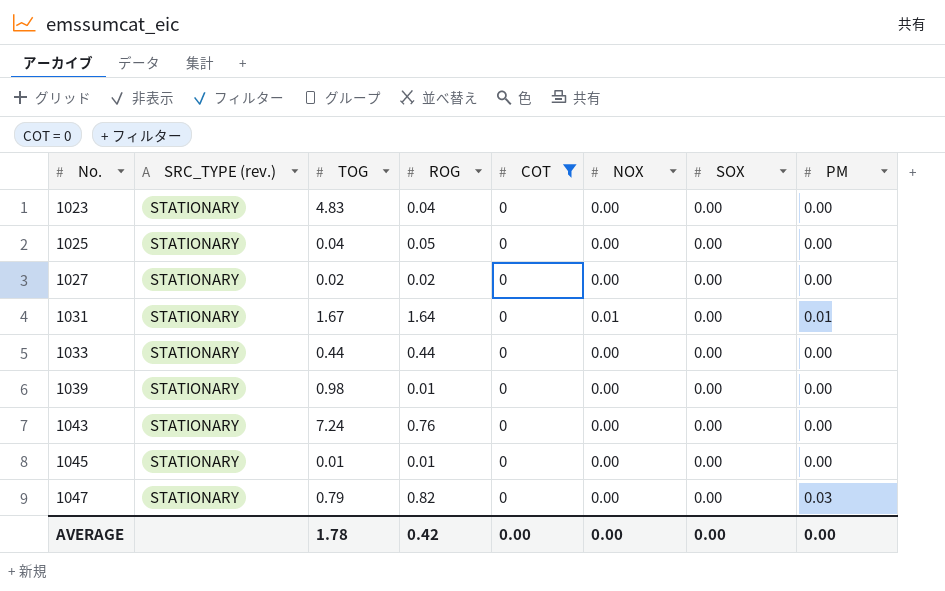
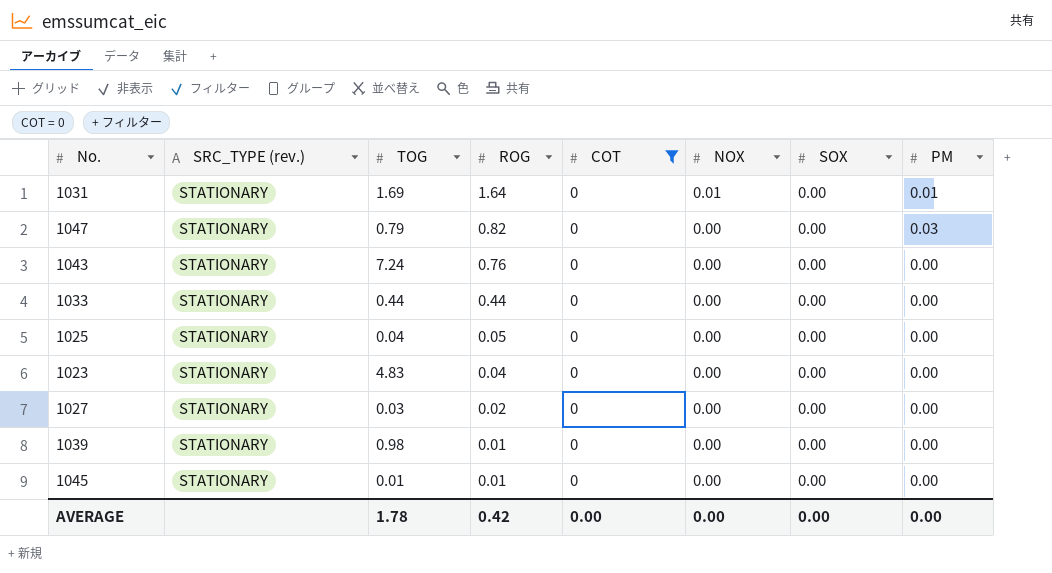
row order: No. ascending -> ROG descending
1031 | TOG: 1.67 -> 1.69
1027 | TOG: 0.02 -> 0.03

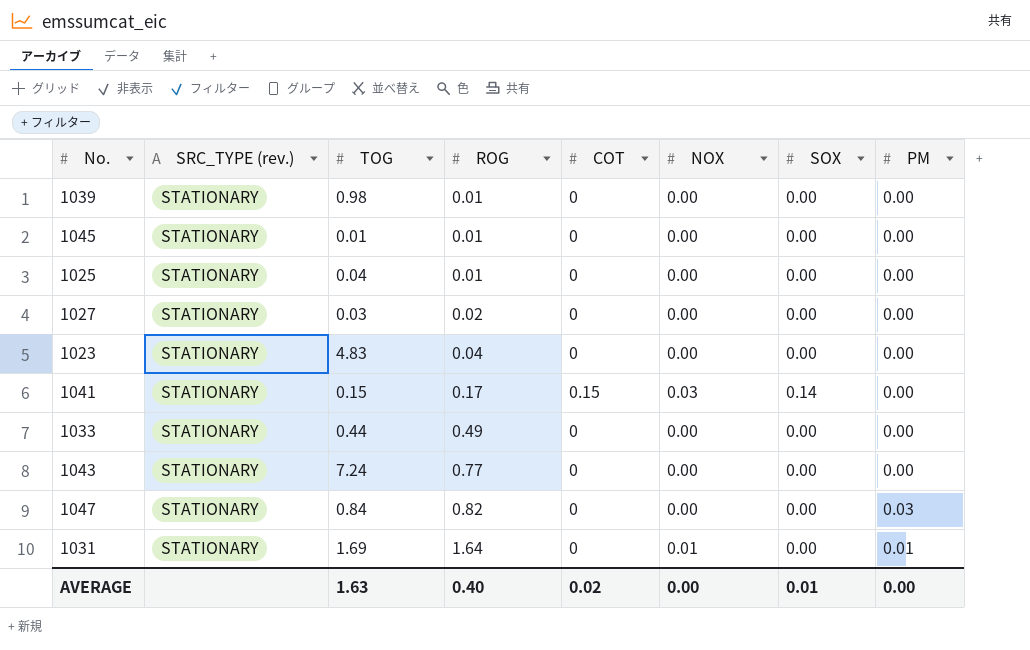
filter: COT = 0 -> none
row order: ROG descending -> ROG ascending
1025 | ROG: 0.05 -> 0.01
1033 | ROG: 0.44 -> 0.49
1043 | ROG: 0.76 -> 0.77
1047 | TOG: 0.79 -> 0.84
AVERAGE | TOG: 1.78 -> 1.63
AVERAGE | ROG: 0.42 -> 0.40
AVERAGE | COT: 0.00 -> 0.02
AVERAGE | SOX: 0.00 -> 0.01

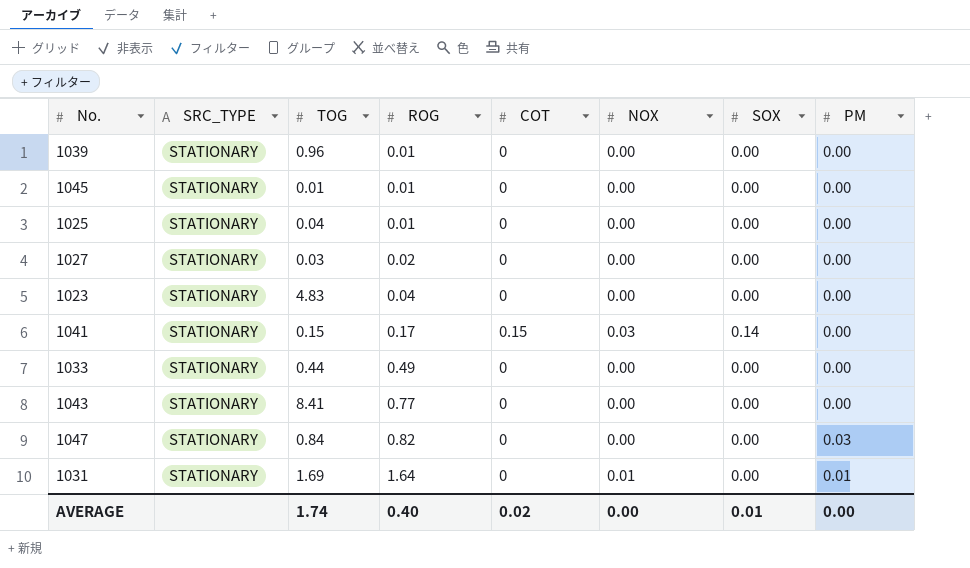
column name: SRC_TYPE (rev.) -> SRC_TYPE
1039 | TOG: 0.98 -> 0.96
1043 | TOG: 7.24 -> 8.41
AVERAGE | TOG: 1.63 -> 1.74

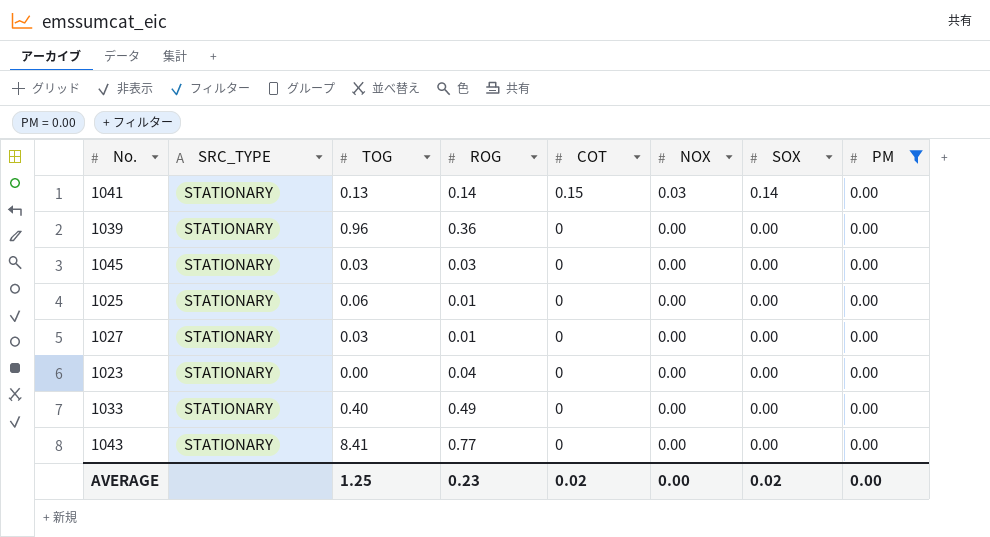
filter: none -> PM = 0.00
row order: ROG ascending -> COT descending
1041 | TOG: 0.15 -> 0.13
1041 | ROG: 0.17 -> 0.14
1039 | ROG: 0.01 -> 0.36
1045 | TOG: 0.01 -> 0.03
1045 | ROG: 0.01 -> 0.03
1025 | TOG: 0.04 -> 0.06
1027 | ROG: 0.02 -> 0.01
1023 | TOG: 4.83 -> 0.00
1033 | TOG: 0.44 -> 0.40
AVERAGE | TOG: 1.74 -> 1.25
AVERAGE | ROG: 0.40 -> 0.23
AVERAGE | SOX: 0.01 -> 0.02

